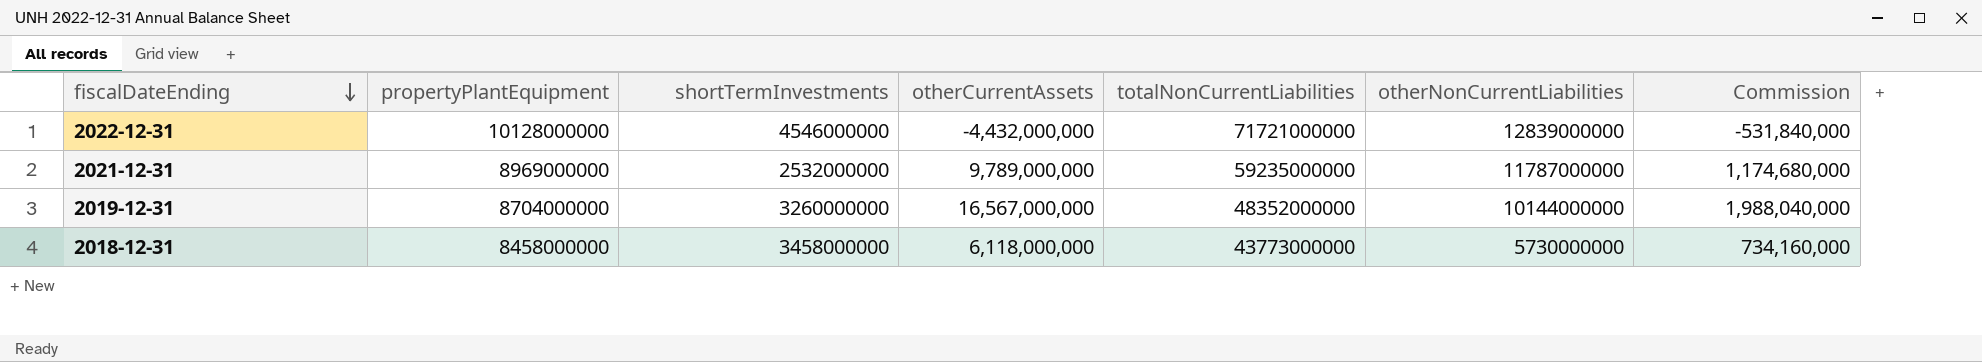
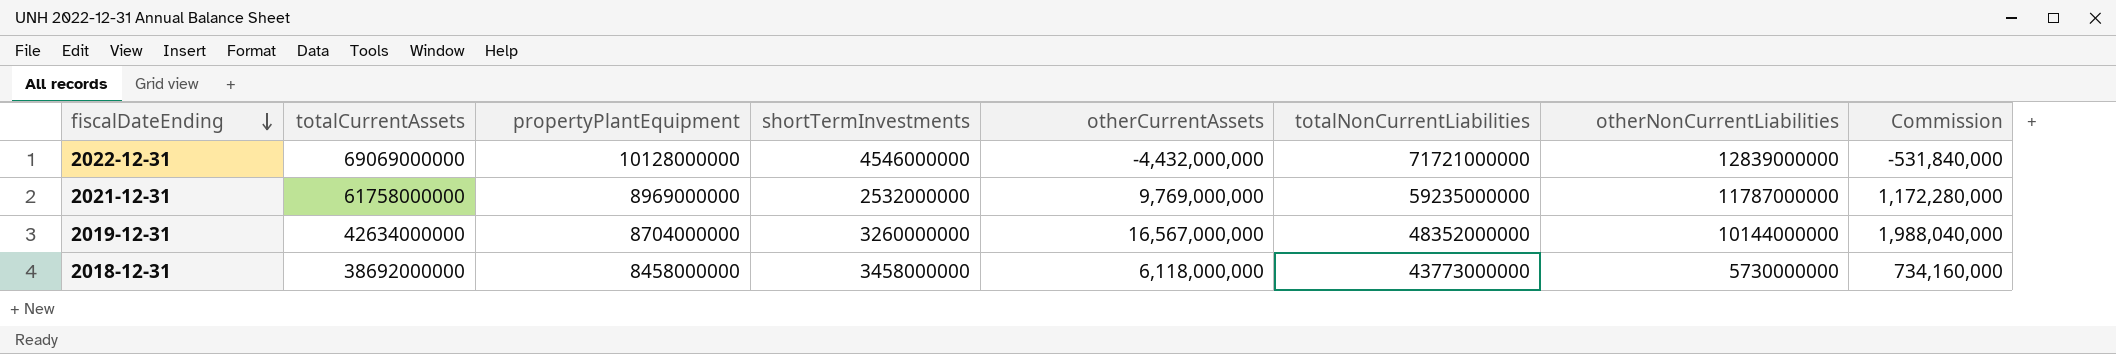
column totalCurrentAssets | position: none -> 2
2021-12-31 | otherCurrentAssets: 9,789,000,000 -> 9,769,000,000
2021-12-31 | Commission: 1,174,680,000 -> 1,172,280,000

